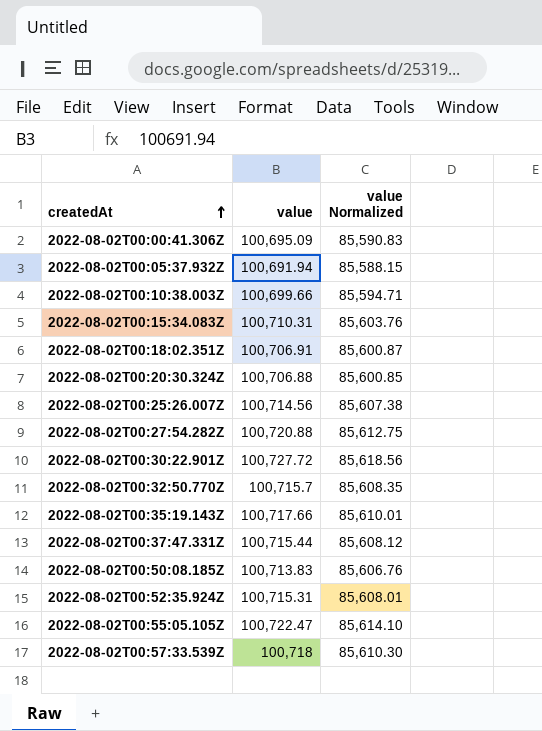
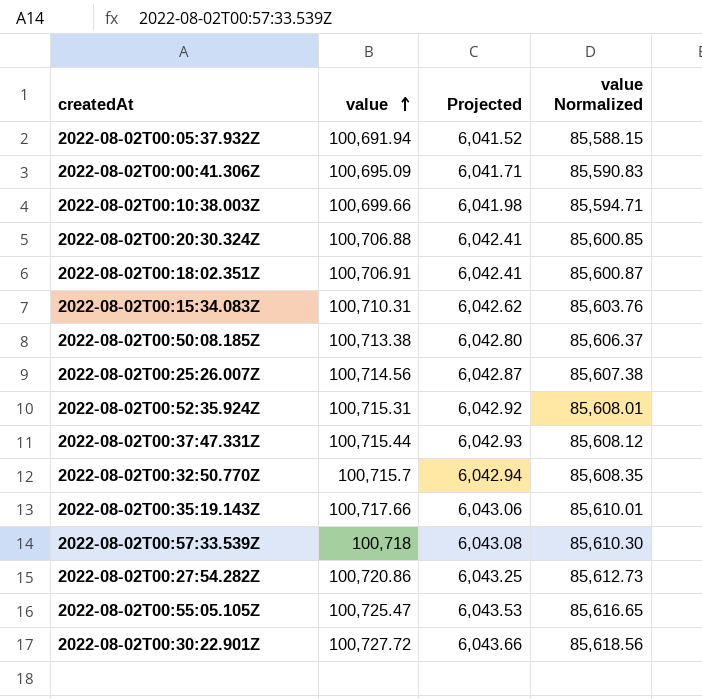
row order: createdAt ascending -> value ascending
column Projected | formula: none -> [value] * 0.06
2022-08-02T00:50:08.185Z | value: 100,713.83 -> 100,713.38
2022-08-02T00:50:08.185Z | value Normalized: 85,606.76 -> 85,606.37
2022-08-02T00:27:54.282Z | value: 100,720.88 -> 100,720.86
2022-08-02T00:27:54.282Z | value Normalized: 85,612.75 -> 85,612.73
2022-08-02T00:55:05.105Z | value: 100,722.47 -> 100,725.47
2022-08-02T00:55:05.105Z | value Normalized: 85,614.10 -> 85,616.65

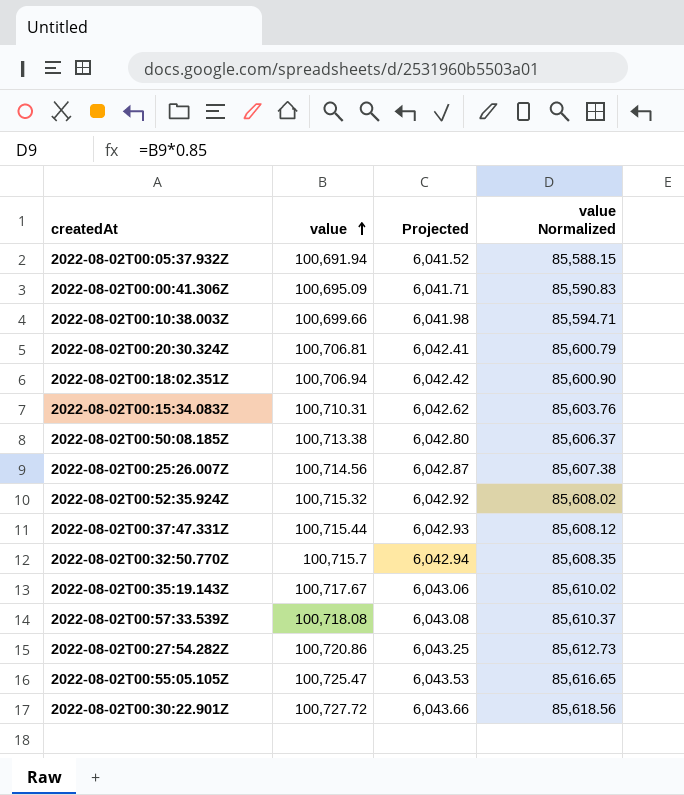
2022-08-02T00:20:30.324Z | value: 100,706.88 -> 100,706.81
2022-08-02T00:20:30.324Z | value Normalized: 85,600.85 -> 85,600.79
2022-08-02T00:18:02.351Z | value: 100,706.91 -> 100,706.94
2022-08-02T00:18:02.351Z | Projected: 6,042.41 -> 6,042.42
2022-08-02T00:18:02.351Z | value Normalized: 85,600.87 -> 85,600.90
2022-08-02T00:52:35.924Z | value: 100,715.31 -> 100,715.32
2022-08-02T00:52:35.924Z | value Normalized: 85,608.01 -> 85,608.02
2022-08-02T00:35:19.143Z | value: 100,717.66 -> 100,717.67
2022-08-02T00:35:19.143Z | value Normalized: 85,610.01 -> 85,610.02
2022-08-02T00:57:33.539Z | value: 100,718 -> 100,718.08
2022-08-02T00:57:33.539Z | value Normalized: 85,610.30 -> 85,610.37

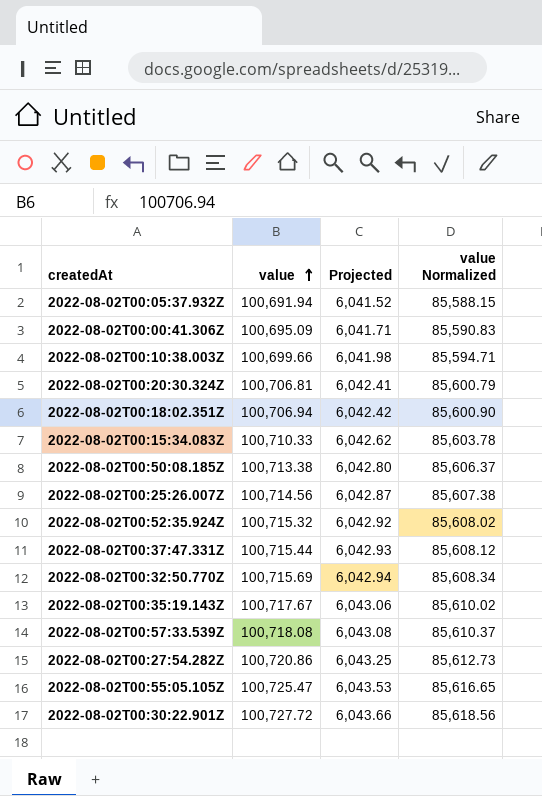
2022-08-02T00:15:34.083Z | value: 100,710.31 -> 100,710.33
2022-08-02T00:15:34.083Z | value Normalized: 85,603.76 -> 85,603.78
2022-08-02T00:32:50.770Z | value: 100,715.7 -> 100,715.69
2022-08-02T00:32:50.770Z | value Normalized: 85,608.35 -> 85,608.34

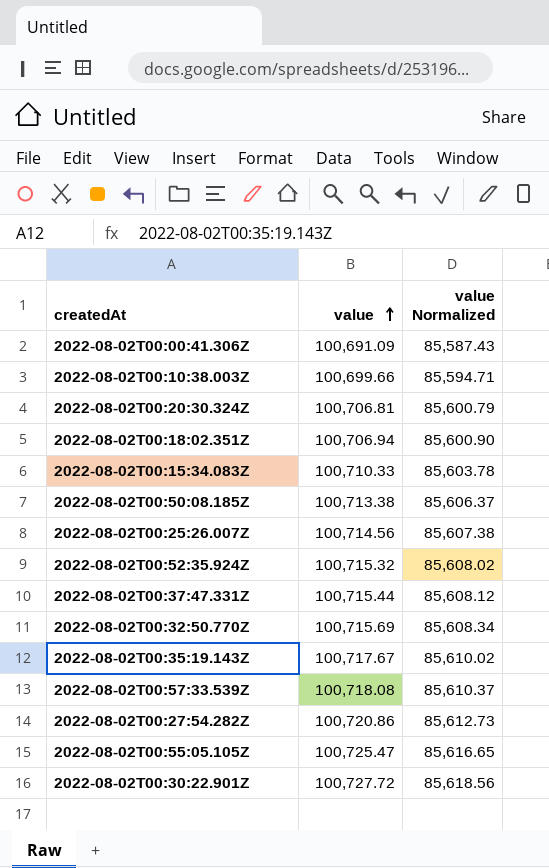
column Projected | formula: [value] * 0.06 -> none
row 2022-08-02T00:05:37.932Z: 100,691.94 | 6,041.52 | 85,588.15 -> none
2022-08-02T00:00:41.306Z | value: 100,695.09 -> 100,691.09
2022-08-02T00:00:41.306Z | value Normalized: 85,590.83 -> 85,587.43

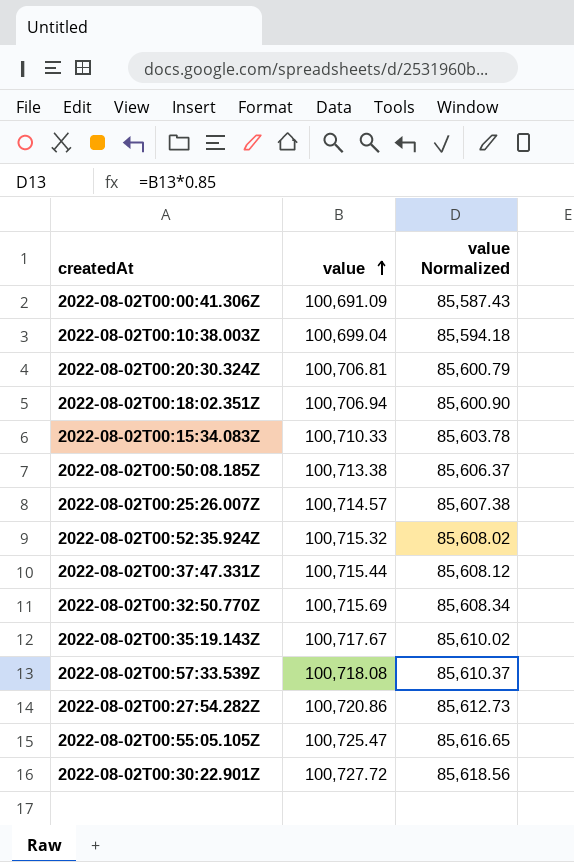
2022-08-02T00:10:38.003Z | value: 100,699.66 -> 100,699.04
2022-08-02T00:10:38.003Z | value Normalized: 85,594.71 -> 85,594.18
2022-08-02T00:25:26.007Z | value: 100,714.56 -> 100,714.57

